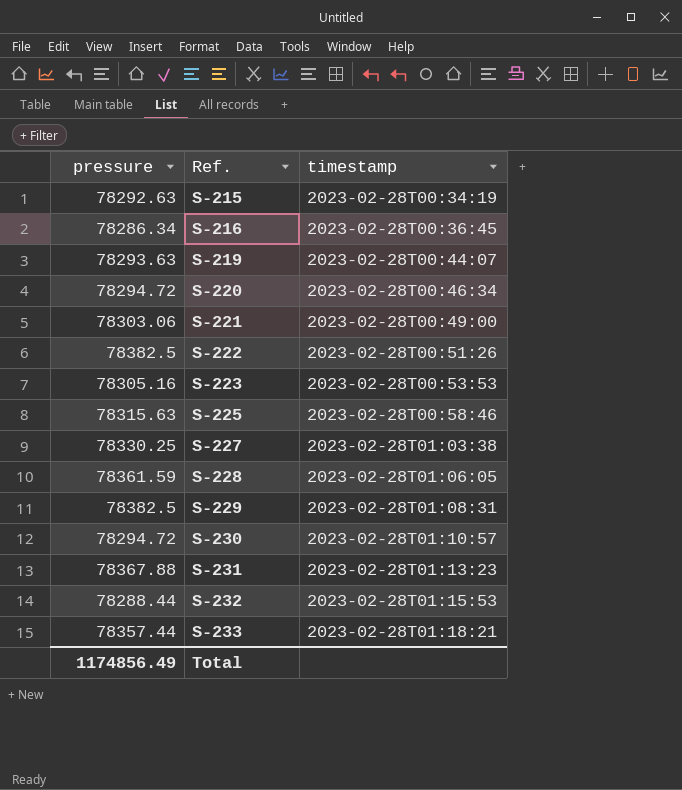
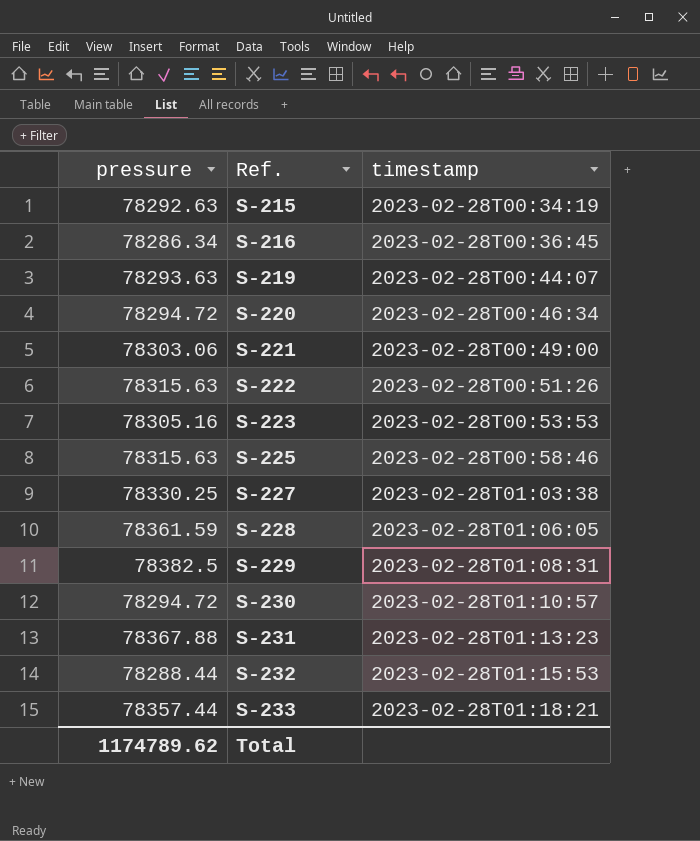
S-222 | pressure: 78382.5 -> 78315.63
Total | pressure: 1174856.49 -> 1174789.62

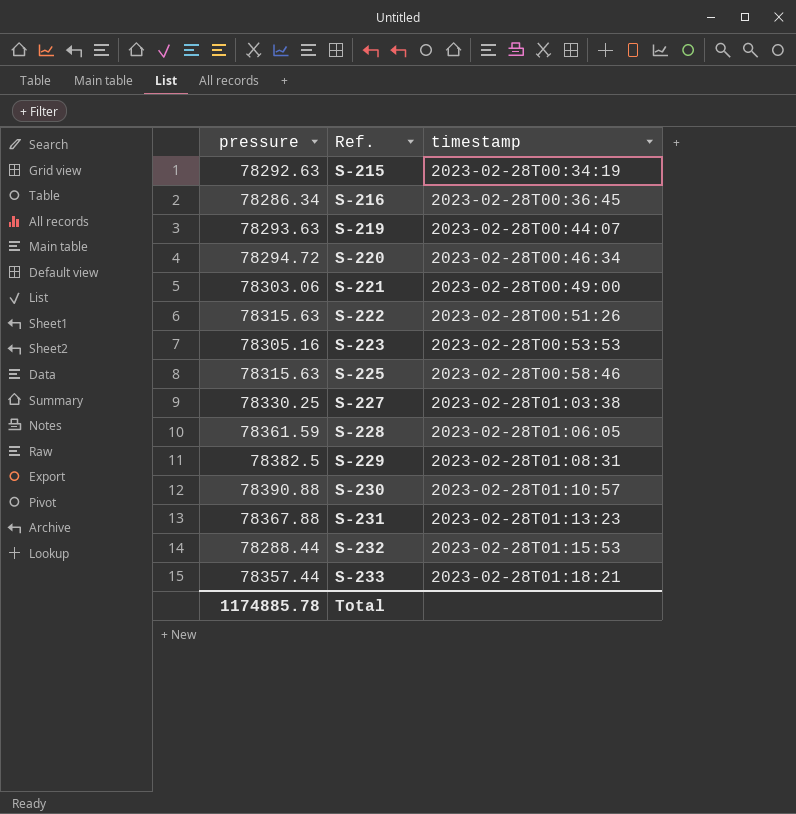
S-230 | pressure: 78294.72 -> 78390.88
Total | pressure: 1174789.62 -> 1174885.78

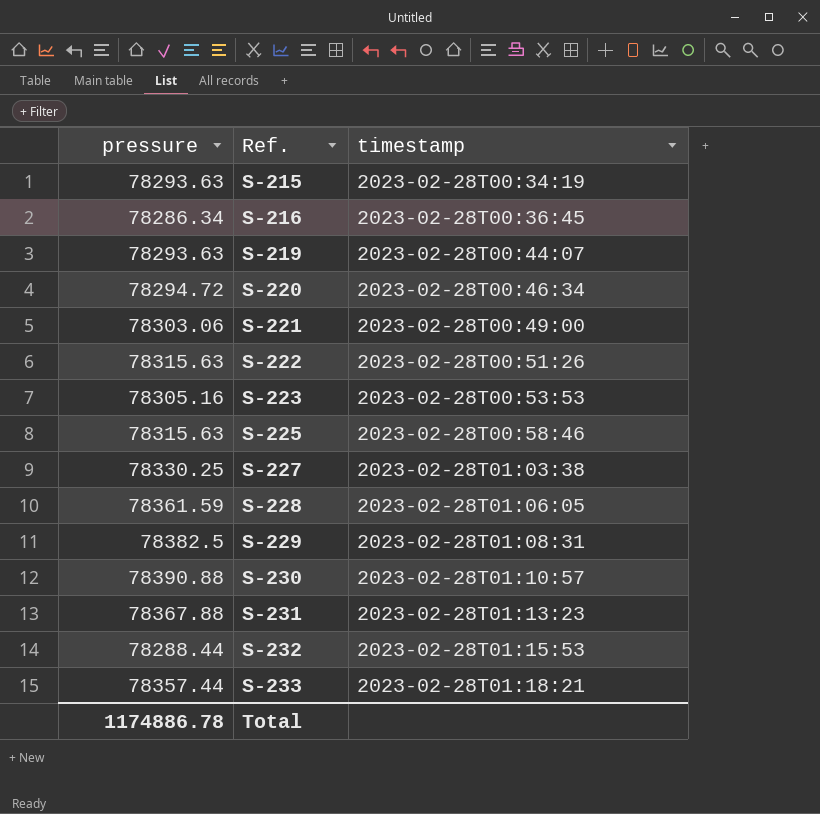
S-215 | pressure: 78292.63 -> 78293.63
Total | pressure: 1174885.78 -> 1174886.78

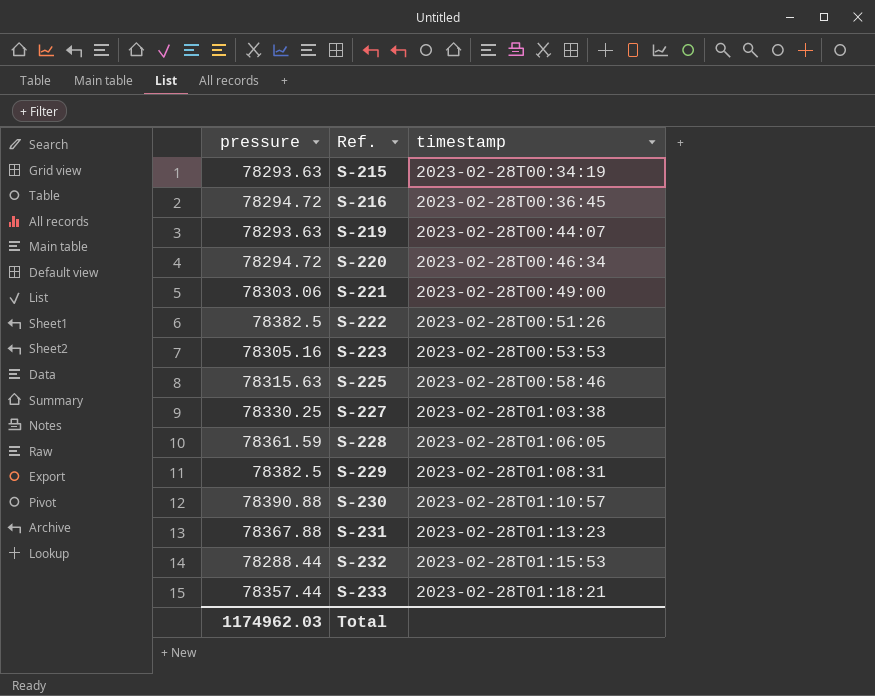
S-216 | pressure: 78286.34 -> 78294.72
S-222 | pressure: 78315.63 -> 78382.5
Total | pressure: 1174886.78 -> 1174962.03

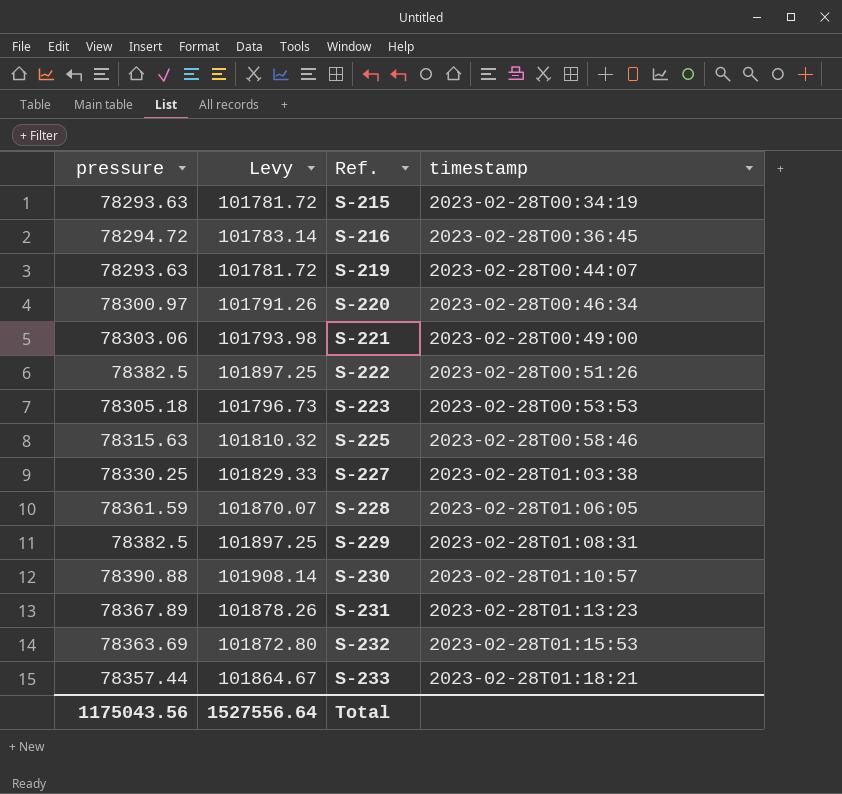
column Levy | formula: none -> [pressure] * 1.3
S-220 | pressure: 78294.72 -> 78300.97
S-223 | pressure: 78305.16 -> 78305.18
S-231 | pressure: 78367.88 -> 78367.89
S-232 | pressure: 78288.44 -> 78363.69
Total | pressure: 1174962.03 -> 1175043.56

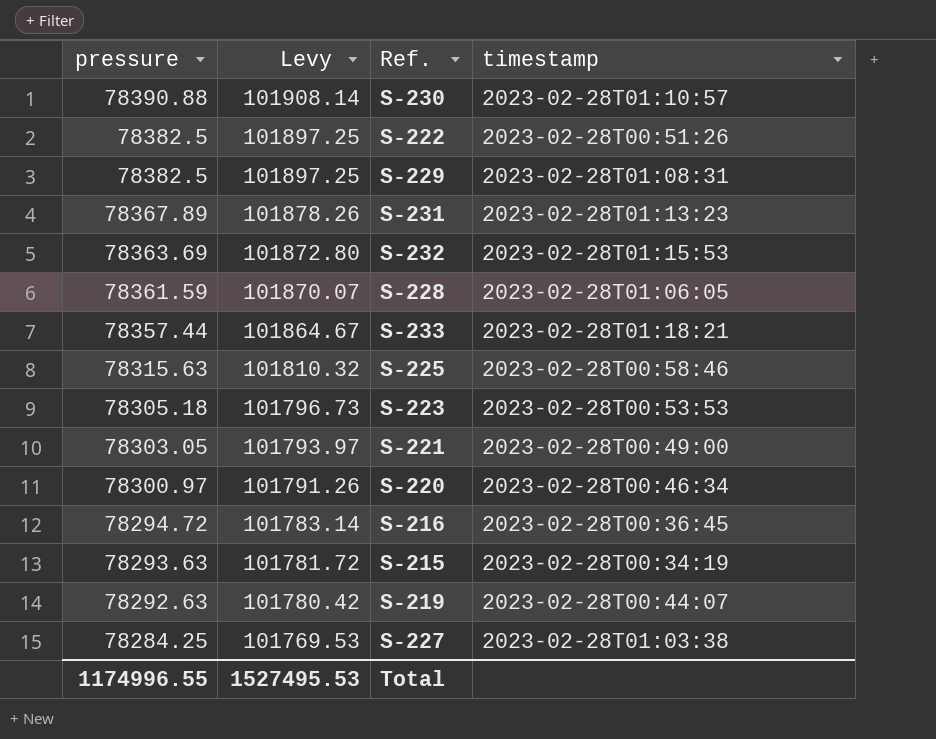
row order: Ref. ascending -> pressure descending
S-221 | pressure: 78303.06 -> 78303.05
S-221 | Levy: 101793.98 -> 101793.97
S-219 | pressure: 78293.63 -> 78292.63
S-219 | Levy: 101781.72 -> 101780.42
S-227 | pressure: 78330.25 -> 78284.25
S-227 | Levy: 101829.33 -> 101769.53
Total | pressure: 1175043.56 -> 1174996.55
Total | Levy: 1527556.64 -> 1527495.53

